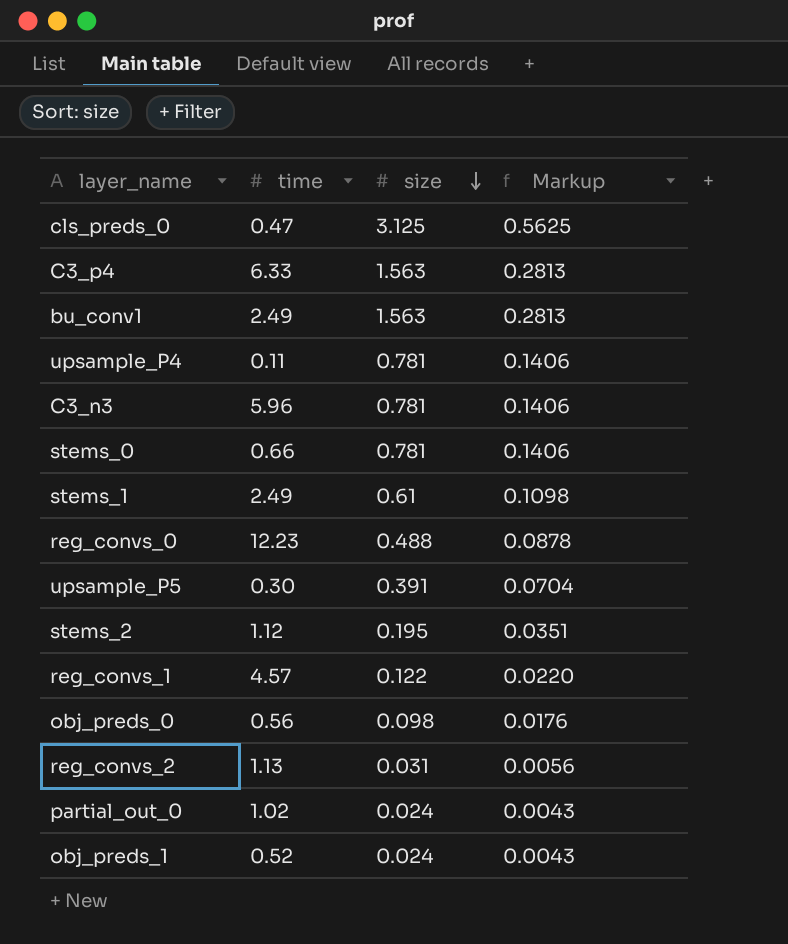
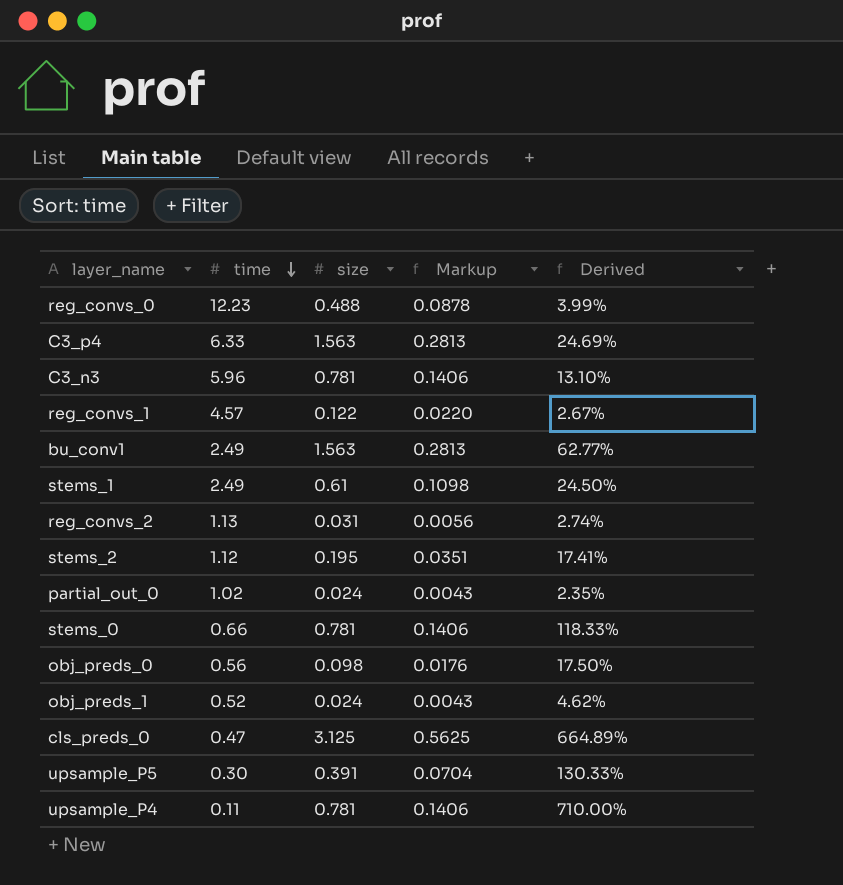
row order: size descending -> time descending
column Derived | formula: none -> [size] / [time]

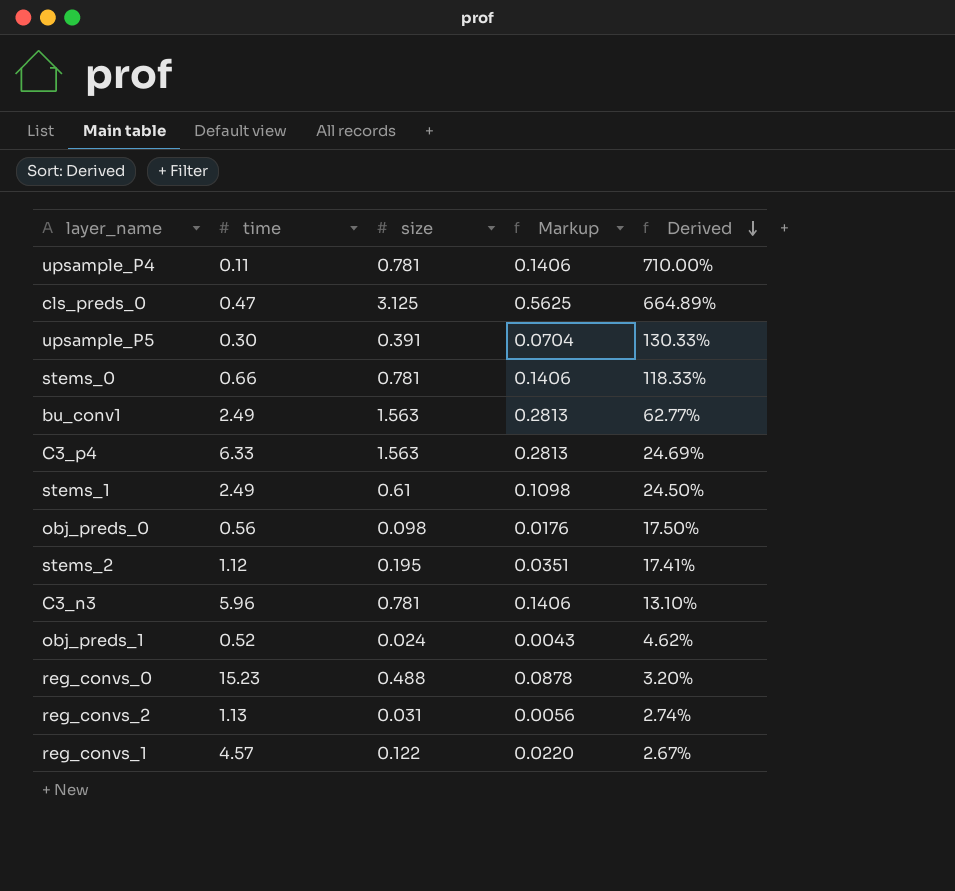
row order: time descending -> Derived descending
row partial_out_0: 1.02 | 0.024 | 0.0043 | 2.35% -> none
reg_convs_0 | time: 12.23 -> 15.23
reg_convs_0 | Derived: 3.99% -> 3.20%

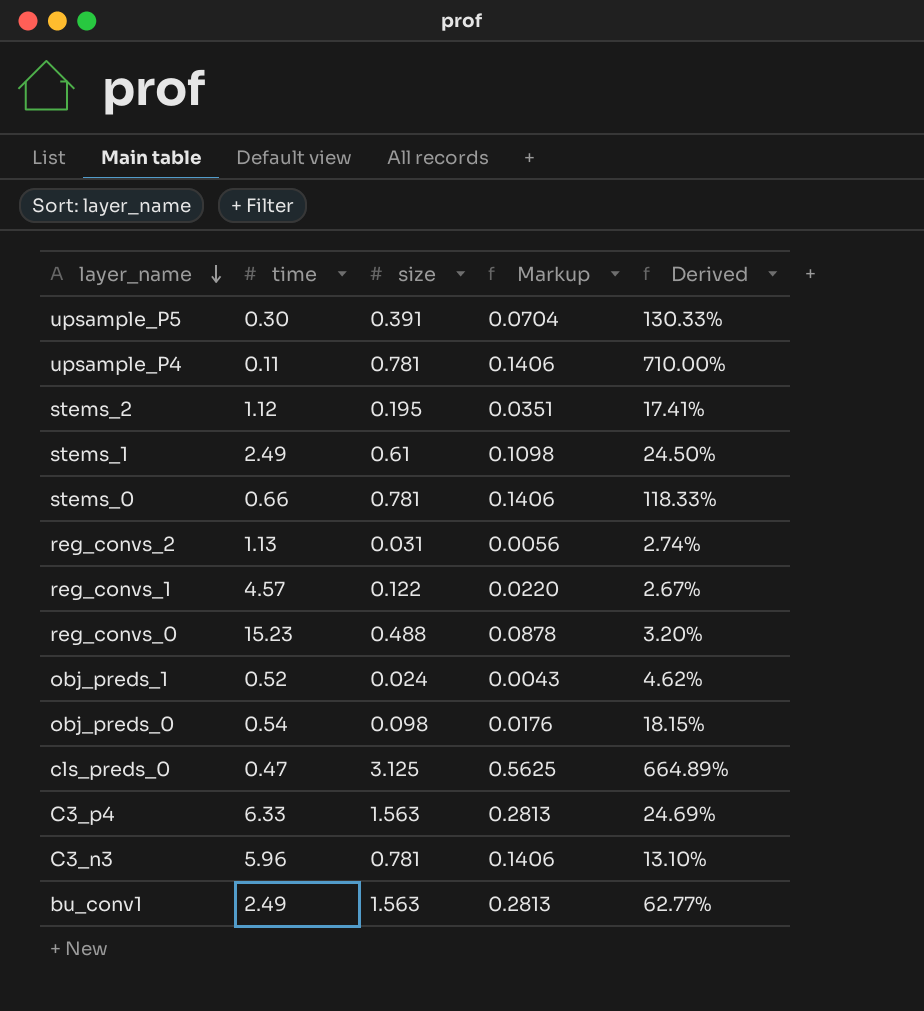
row order: Derived descending -> layer_name descending
obj_preds_0 | time: 0.56 -> 0.54
obj_preds_0 | Derived: 17.50% -> 18.15%

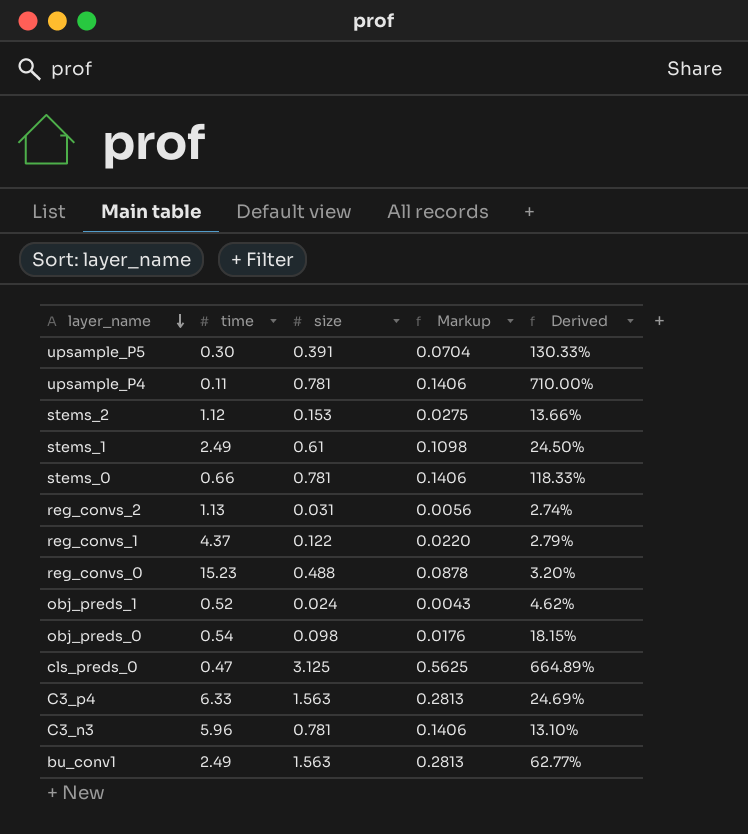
stems_2 | size: 0.195 -> 0.153
stems_2 | Markup: 0.0351 -> 0.0275
stems_2 | Derived: 17.41% -> 13.66%
reg_convs_1 | time: 4.57 -> 4.37
reg_convs_1 | Derived: 2.67% -> 2.79%

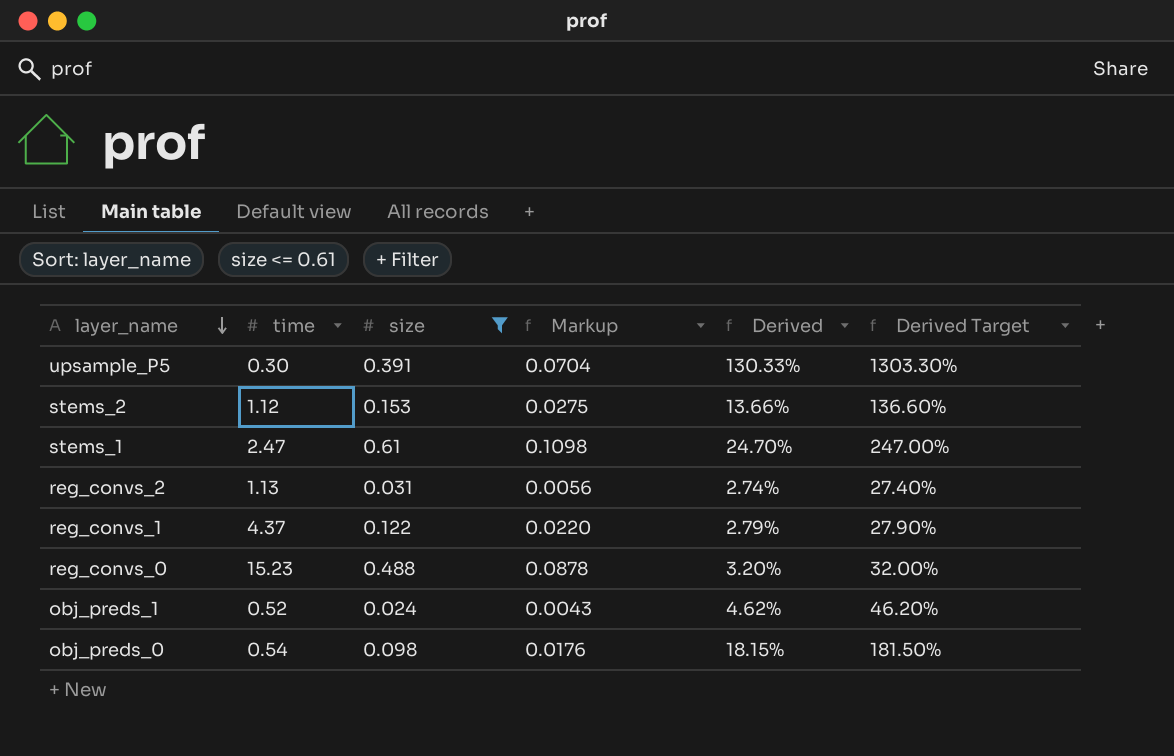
filter: none -> size <= 0.61
column Derived Target | formula: none -> [Derived] * 10
stems_1 | time: 2.49 -> 2.47
stems_1 | Derived: 24.50% -> 24.70%

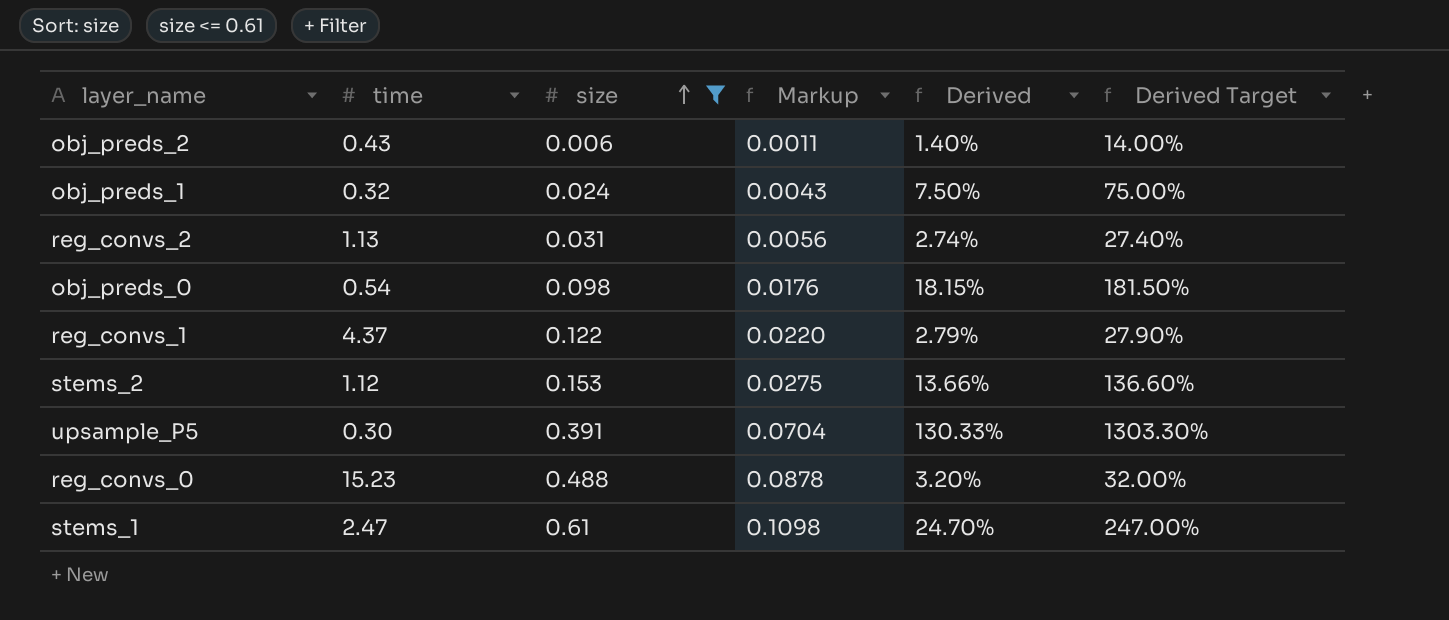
row order: layer_name descending -> size ascending
row obj_preds_2: none -> 0.43 | 0.006 | 0.0011 | 1.40% | 14.00%
obj_preds_1 | time: 0.52 -> 0.32
obj_preds_1 | Derived: 4.62% -> 7.50%
obj_preds_1 | Derived Target: 46.20% -> 75.00%

